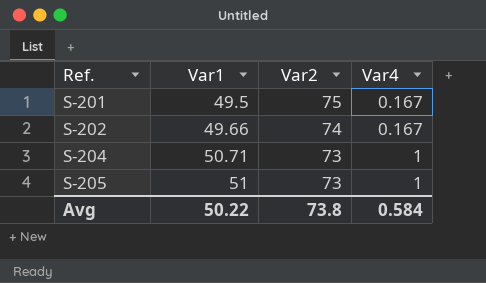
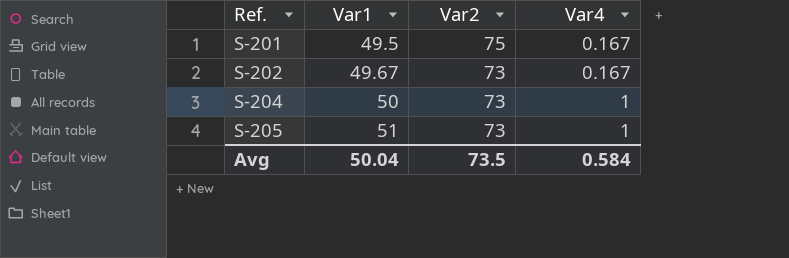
S-202 | Var1: 49.66 -> 49.67
S-202 | Var2: 74 -> 73
S-204 | Var1: 50.71 -> 50
Avg | Var1: 50.22 -> 50.04
Avg | Var2: 73.8 -> 73.5

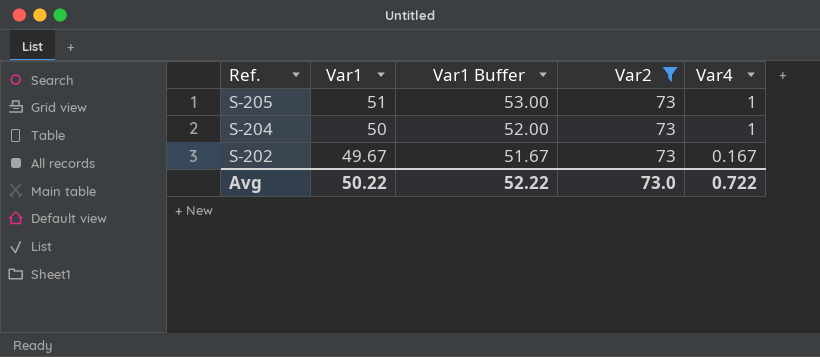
filter: none -> Var2 = 73
row order: Ref. ascending -> Ref. descending
column Var1 Buffer | formula: none -> [Var1] + 2
Avg | Var1: 50.04 -> 50.22
Avg | Var2: 73.5 -> 73.0
Avg | Var4: 0.584 -> 0.722

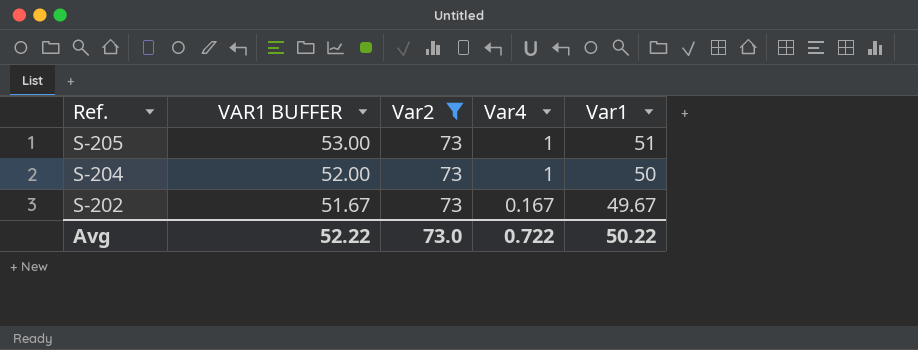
column name: Var1 Buffer -> VAR1 BUFFER
column Var1 | position: 2 -> 5

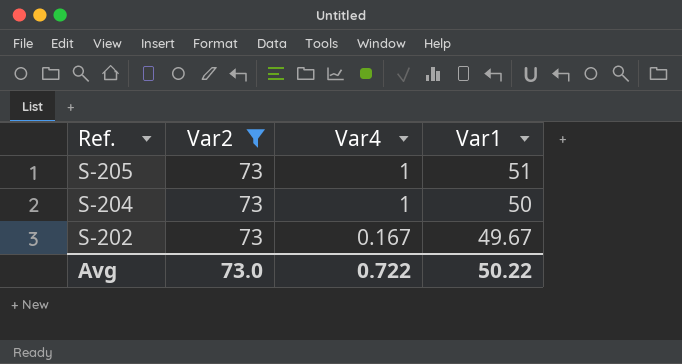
column VAR1 BUFFER | formula: [Var1] + 2 -> none

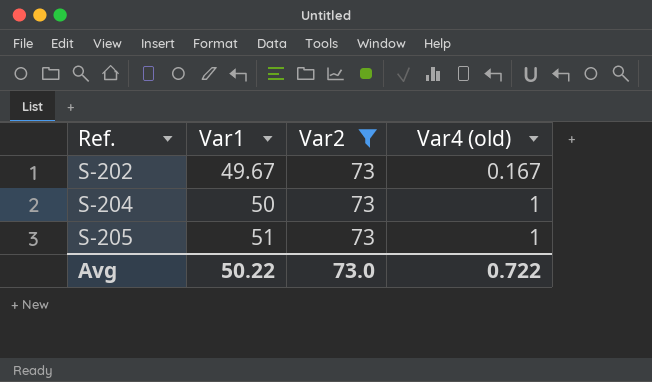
row order: Ref. descending -> Ref. ascending
column Var1 | position: 4 -> 2
column name: Var4 -> Var4 (old)

